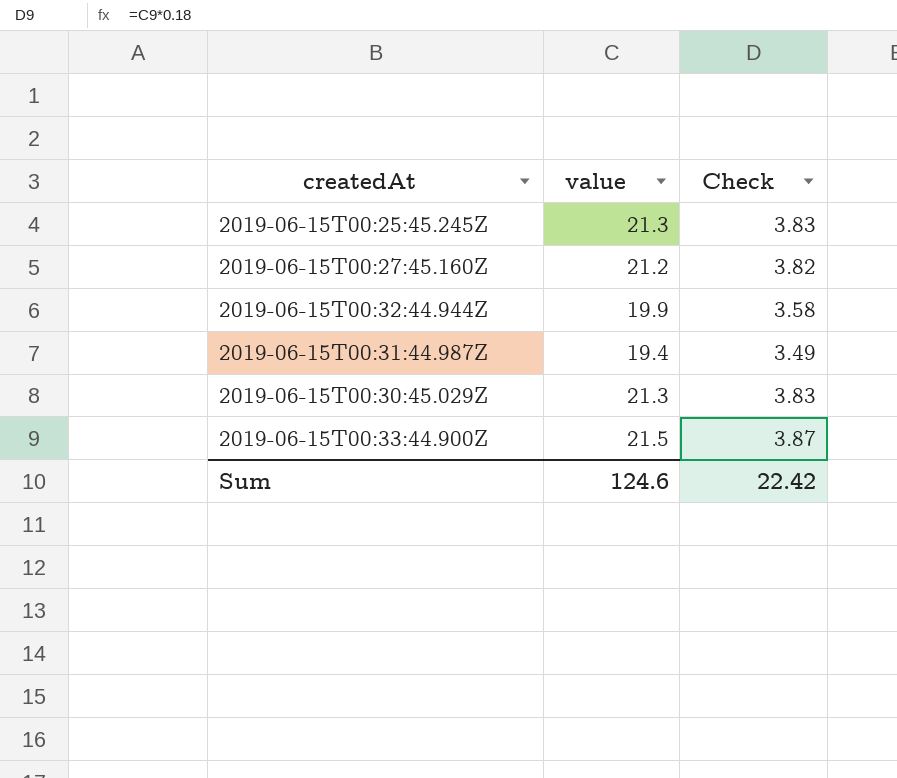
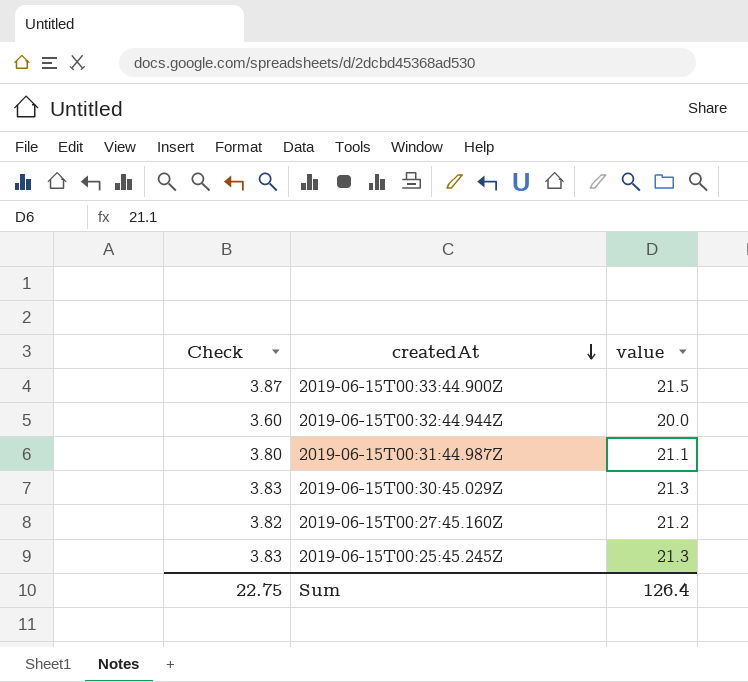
row order: none -> createdAt descending
column Check | position: 3 -> 1
2019-06-15T00:32:44.944Z | Check: 3.58 -> 3.60
2019-06-15T00:32:44.944Z | value: 19.9 -> 20.0
2019-06-15T00:31:44.987Z | Check: 3.49 -> 3.80
2019-06-15T00:31:44.987Z | value: 19.4 -> 21.1
Sum | Check: 22.42 -> 22.75
Sum | value: 124.6 -> 126.4

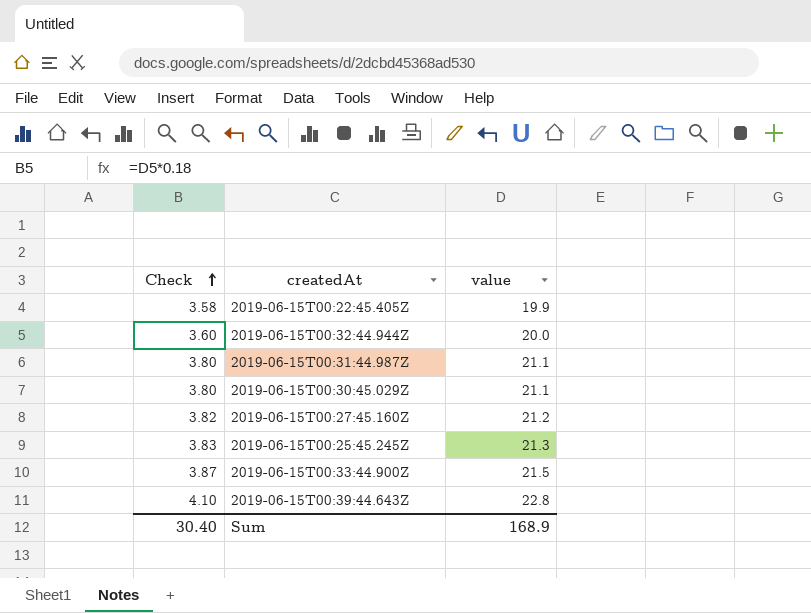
row order: createdAt descending -> Check ascending
row 2019-06-15T00:22:45.405Z: none -> 3.58 | 19.9
2019-06-15T00:30:45.029Z | Check: 3.83 -> 3.80
2019-06-15T00:30:45.029Z | value: 21.3 -> 21.1
row 2019-06-15T00:39:44.643Z: none -> 4.10 | 22.8
Sum | Check: 22.75 -> 30.40
Sum | value: 126.4 -> 168.9

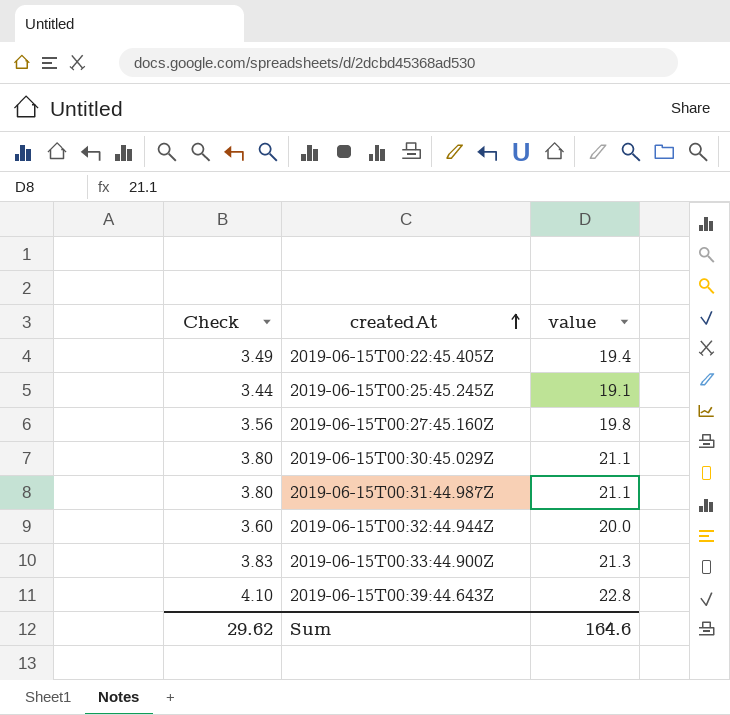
row order: Check ascending -> createdAt ascending
2019-06-15T00:22:45.405Z | Check: 3.58 -> 3.49
2019-06-15T00:22:45.405Z | value: 19.9 -> 19.4
2019-06-15T00:25:45.245Z | Check: 3.83 -> 3.44
2019-06-15T00:25:45.245Z | value: 21.3 -> 19.1
2019-06-15T00:27:45.160Z | Check: 3.82 -> 3.56
2019-06-15T00:27:45.160Z | value: 21.2 -> 19.8
2019-06-15T00:33:44.900Z | Check: 3.87 -> 3.83
2019-06-15T00:33:44.900Z | value: 21.5 -> 21.3
Sum | Check: 30.40 -> 29.62
Sum | value: 168.9 -> 164.6

